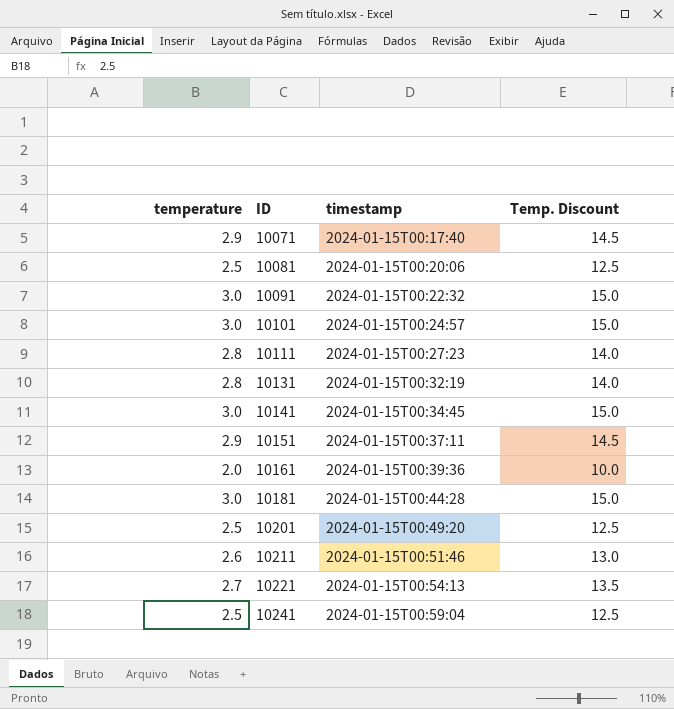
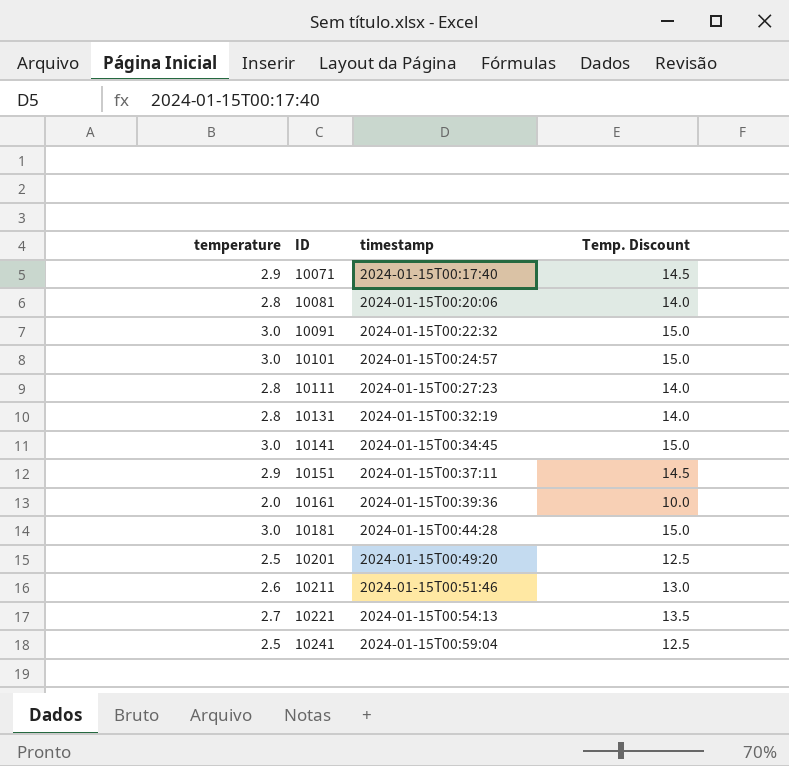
10081 | temperature: 2.5 -> 2.8
10081 | Temp. Discount: 12.5 -> 14.0

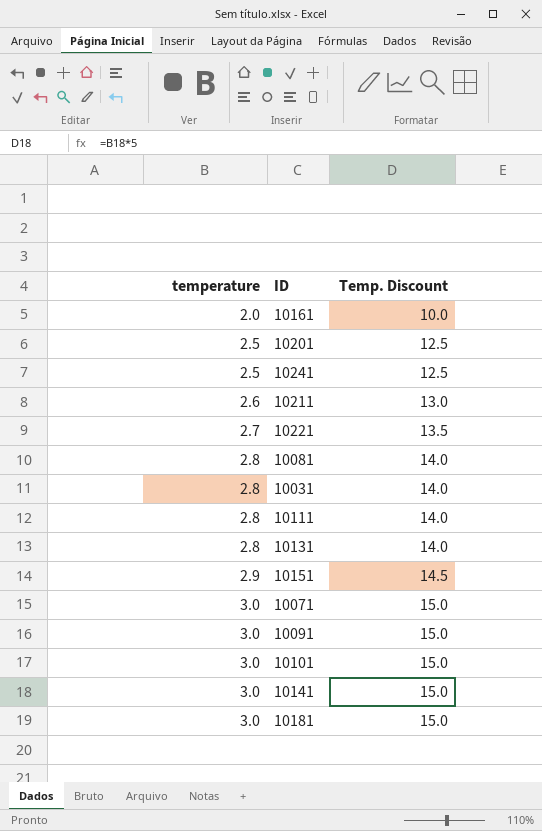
row order: ID ascending -> temperature ascending
column timestamp | position: 3 -> none
row 10031: none -> 2.8 | 14.0
10071 | temperature: 2.9 -> 3.0
10071 | Temp. Discount: 14.5 -> 15.0

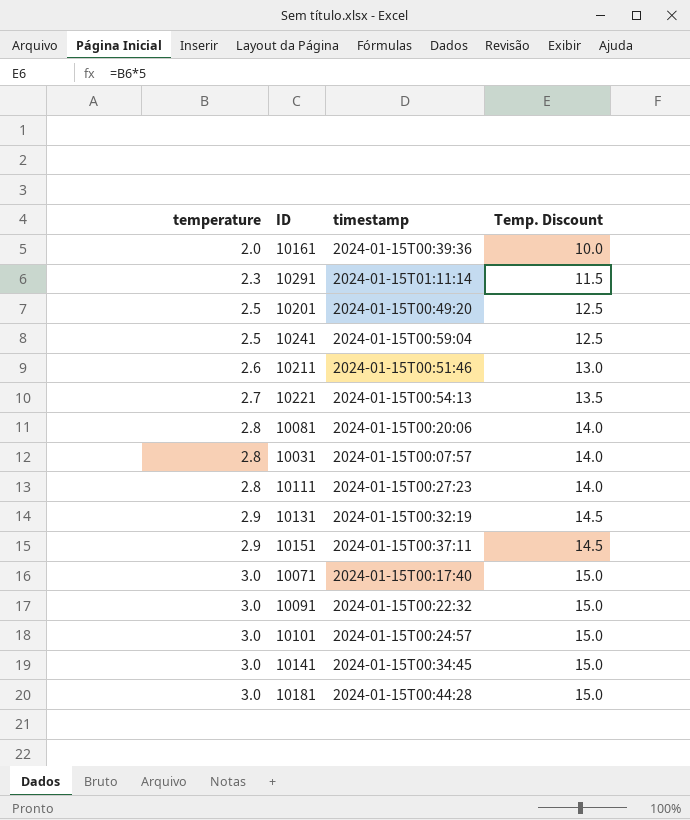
column timestamp | position: none -> 3
row 10291: none -> 2.3 | 2024-01-15T01:11:14 | 11.5
10131 | temperature: 2.8 -> 2.9
10131 | Temp. Discount: 14.0 -> 14.5

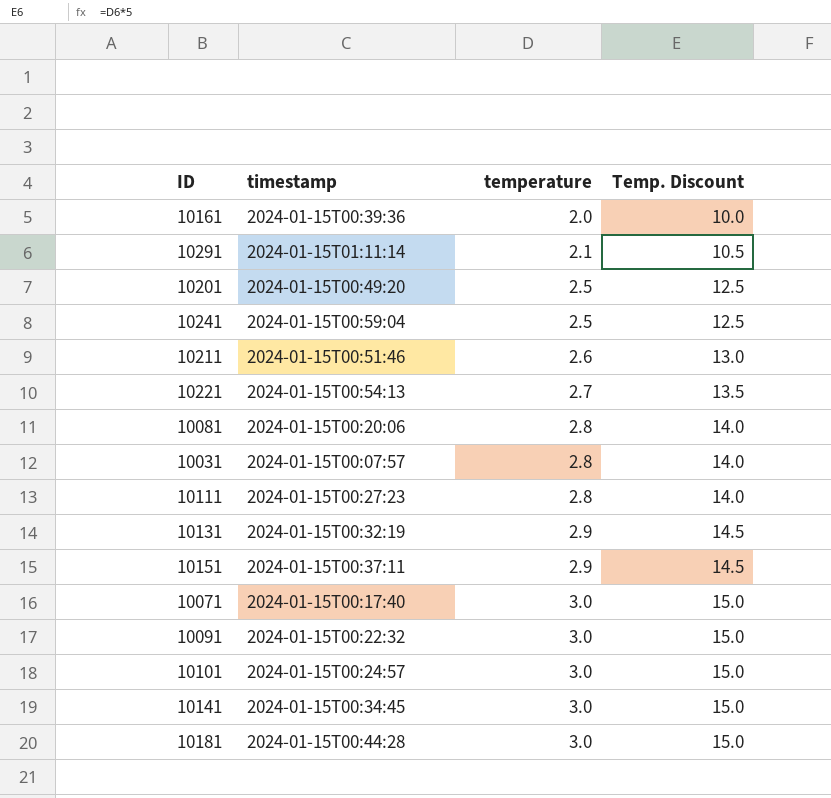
column temperature | position: 1 -> 3
10291 | temperature: 2.3 -> 2.1
10291 | Temp. Discount: 11.5 -> 10.5

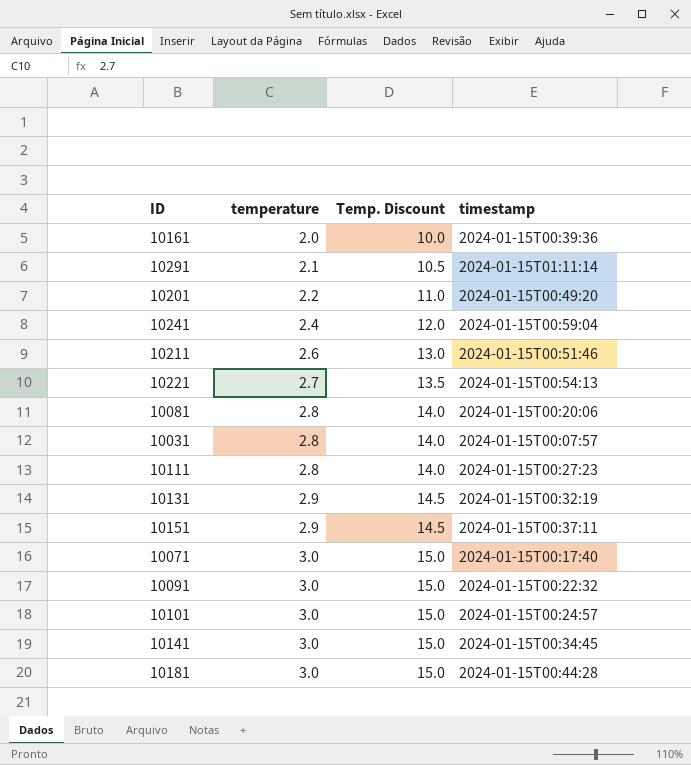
column timestamp | position: 2 -> 4
10201 | temperature: 2.5 -> 2.2
10201 | Temp. Discount: 12.5 -> 11.0
10241 | temperature: 2.5 -> 2.4
10241 | Temp. Discount: 12.5 -> 12.0

